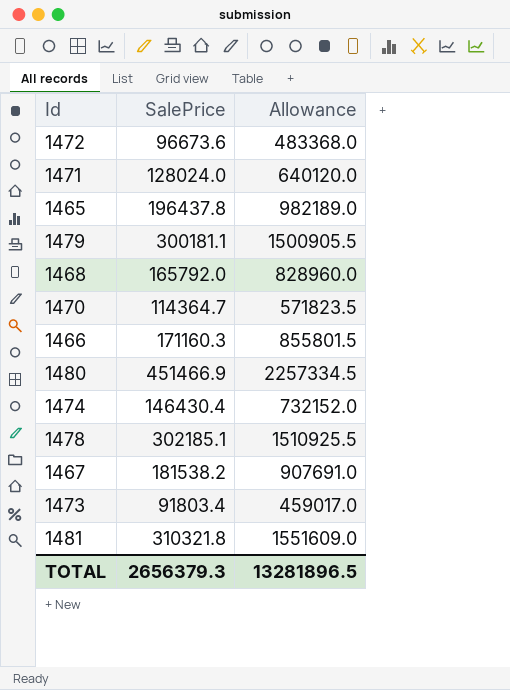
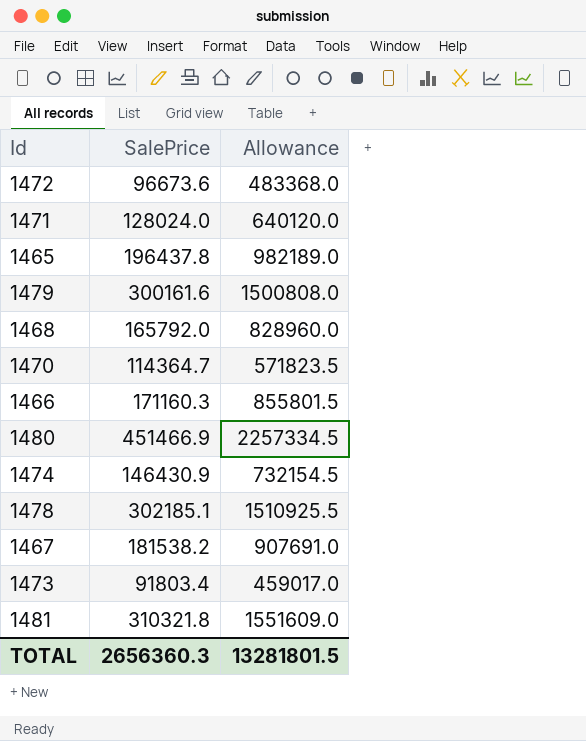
1479 | SalePrice: 300181.1 -> 300161.6
1479 | Allowance: 1500905.5 -> 1500808.0
1474 | SalePrice: 146430.4 -> 146430.9
1474 | Allowance: 732152.0 -> 732154.5
TOTAL | SalePrice: 2656379.3 -> 2656360.3
TOTAL | Allowance: 13281896.5 -> 13281801.5

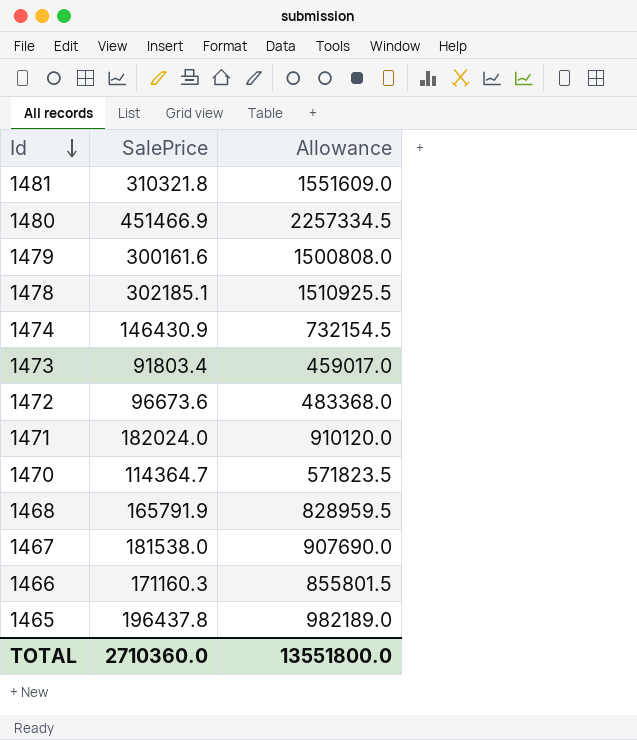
row order: none -> Id descending
1471 | SalePrice: 128024.0 -> 182024.0
1471 | Allowance: 640120.0 -> 910120.0
1468 | SalePrice: 165792.0 -> 165791.9
1468 | Allowance: 828960.0 -> 828959.5
1467 | SalePrice: 181538.2 -> 181538.0
1467 | Allowance: 907691.0 -> 907690.0
TOTAL | SalePrice: 2656360.3 -> 2710360.0
TOTAL | Allowance: 13281801.5 -> 13551800.0

